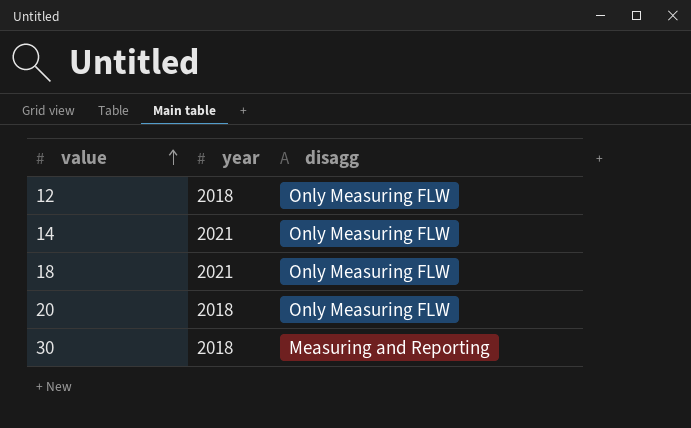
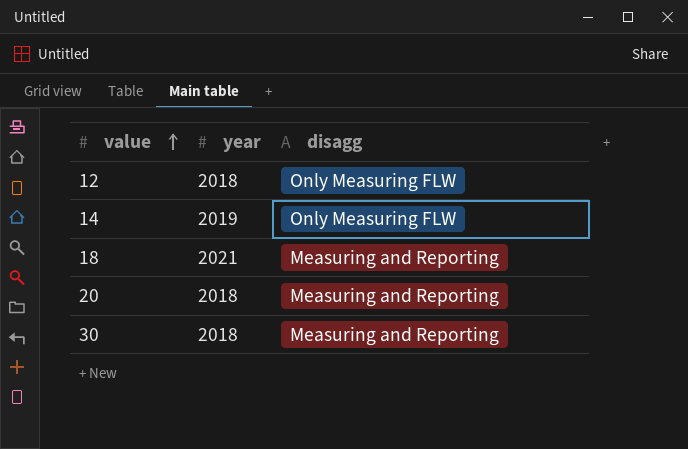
14 | year: 2021 -> 2019
18 | disagg: Only Measuring FLW -> Measuring and Reporting
20 | disagg: Only Measuring FLW -> Measuring and Reporting

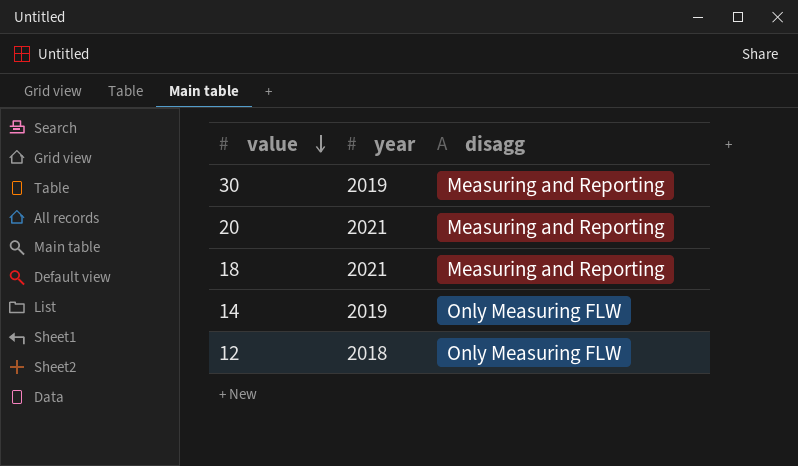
row order: value ascending -> value descending
30 | year: 2018 -> 2019
20 | year: 2018 -> 2021

